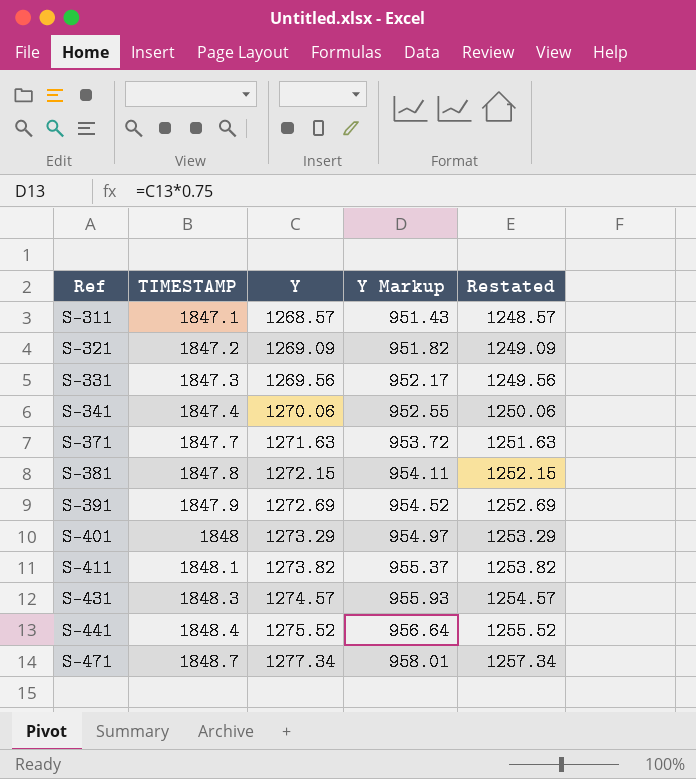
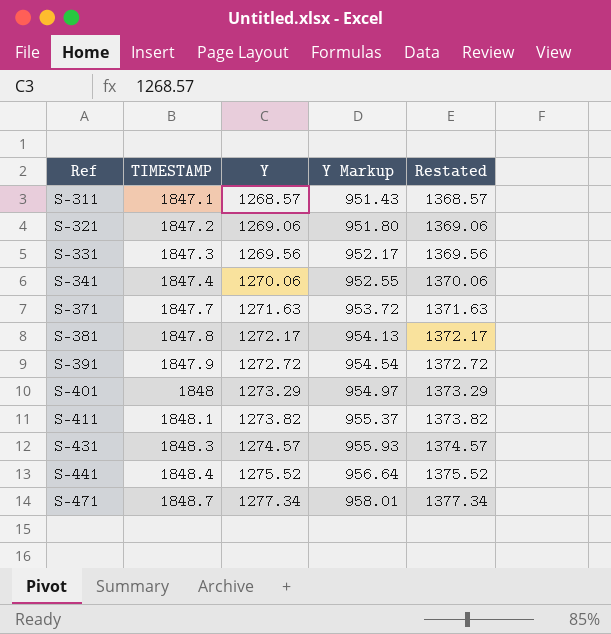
column Restated | formula: [Y] - 20 -> [Y] + 100
S-321 | Y: 1269.09 -> 1269.06
S-321 | Y Markup: 951.82 -> 951.80
S-381 | Y: 1272.15 -> 1272.17
S-381 | Y Markup: 954.11 -> 954.13
S-391 | Y: 1272.69 -> 1272.72
S-391 | Y Markup: 954.52 -> 954.54

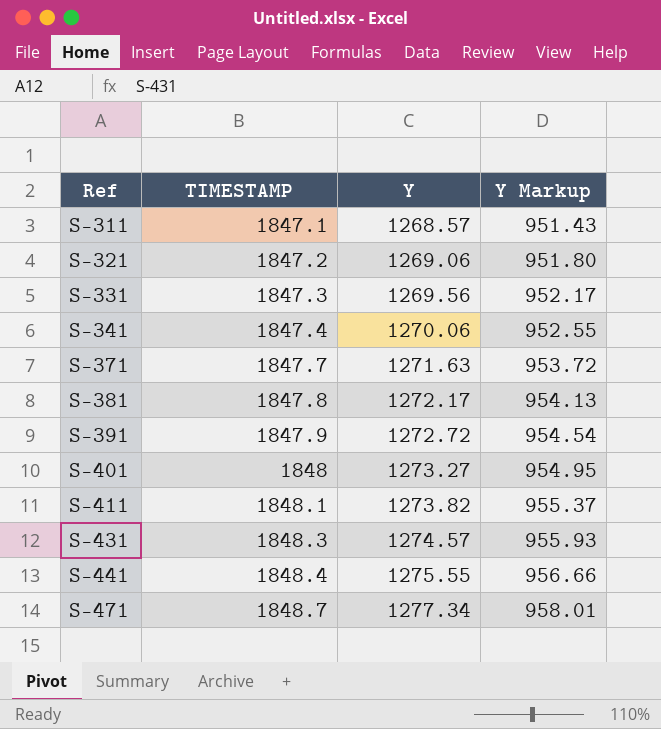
column Restated | formula: [Y] + 100 -> none
S-401 | Y: 1273.29 -> 1273.27
S-401 | Y Markup: 954.97 -> 954.95
S-441 | Y: 1275.52 -> 1275.55
S-441 | Y Markup: 956.64 -> 956.66

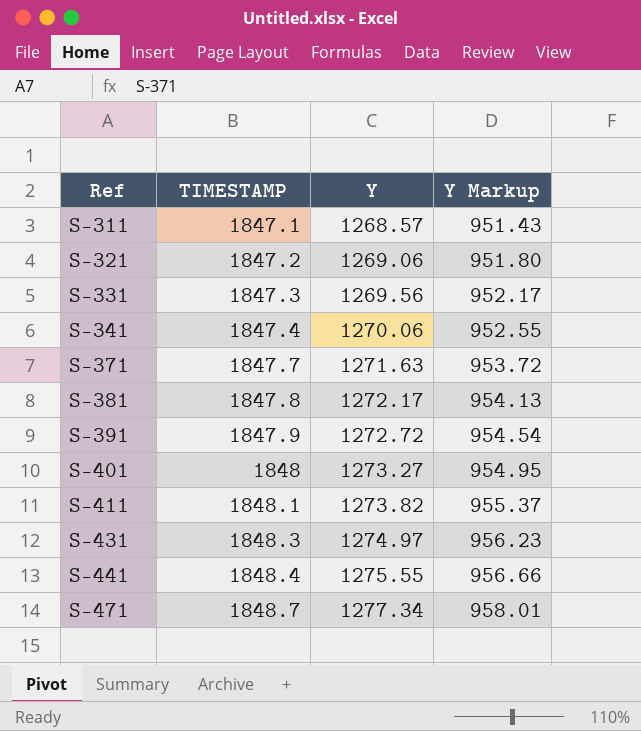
S-431 | Y: 1274.57 -> 1274.97
S-431 | Y Markup: 955.93 -> 956.23

